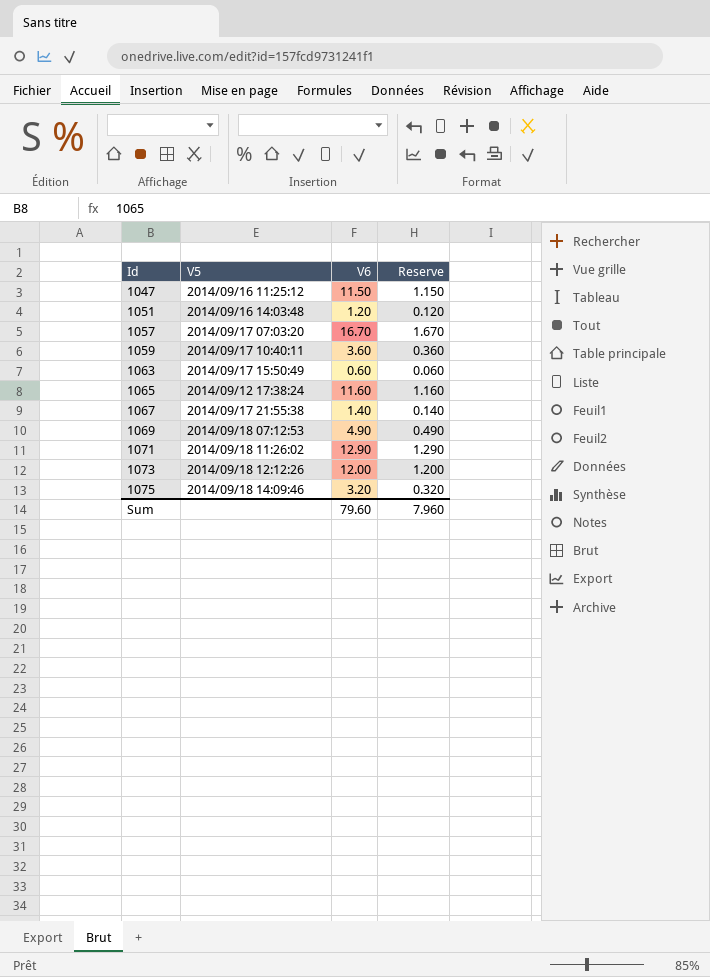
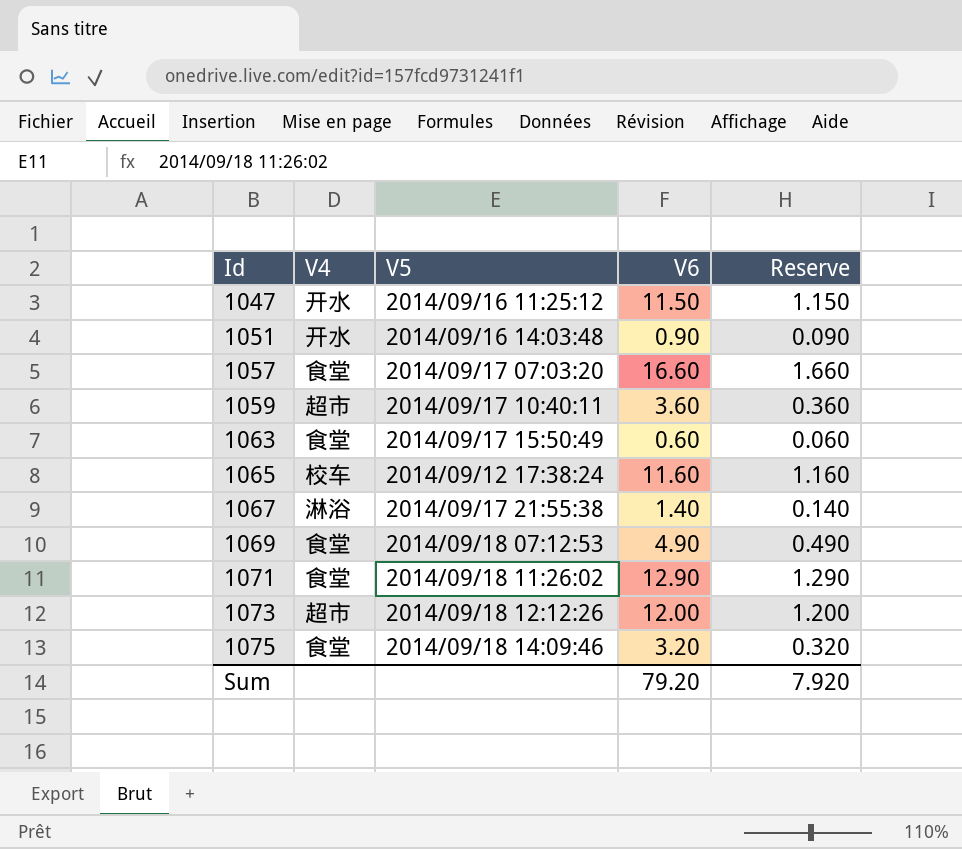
column V4 | position: none -> 2
1051 | V6: 1.20 -> 0.90
1051 | Reserve: 0.120 -> 0.090
1057 | V6: 16.70 -> 16.60
1057 | Reserve: 1.670 -> 1.660
Sum | V6: 79.60 -> 79.20
Sum | Reserve: 7.960 -> 7.920

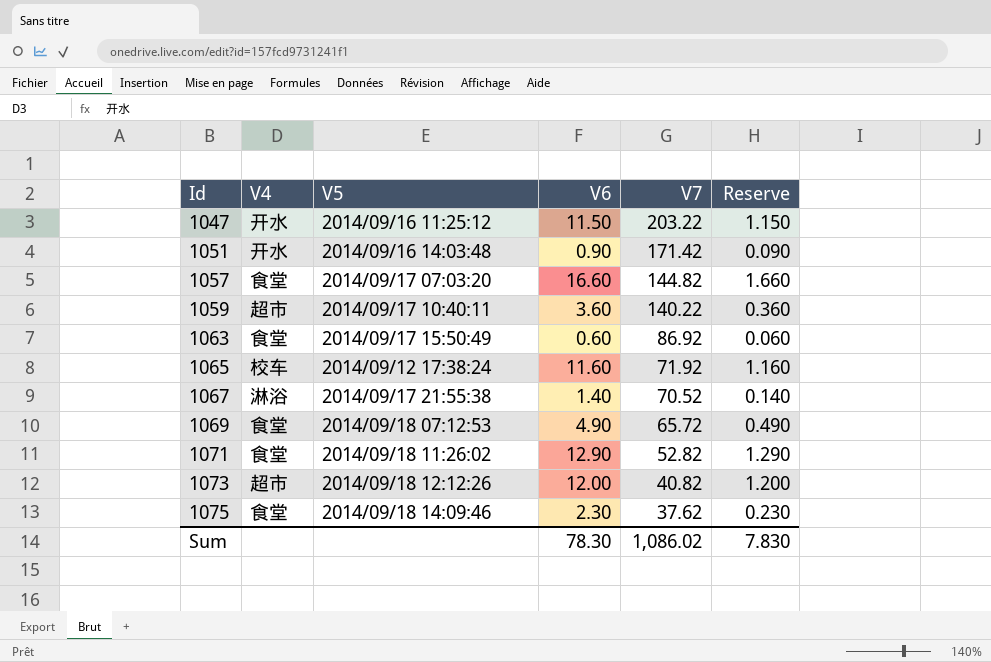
column V7 | position: none -> 5
1075 | V6: 3.20 -> 2.30
1075 | Reserve: 0.320 -> 0.230
Sum | V6: 79.20 -> 78.30
Sum | Reserve: 7.920 -> 7.830

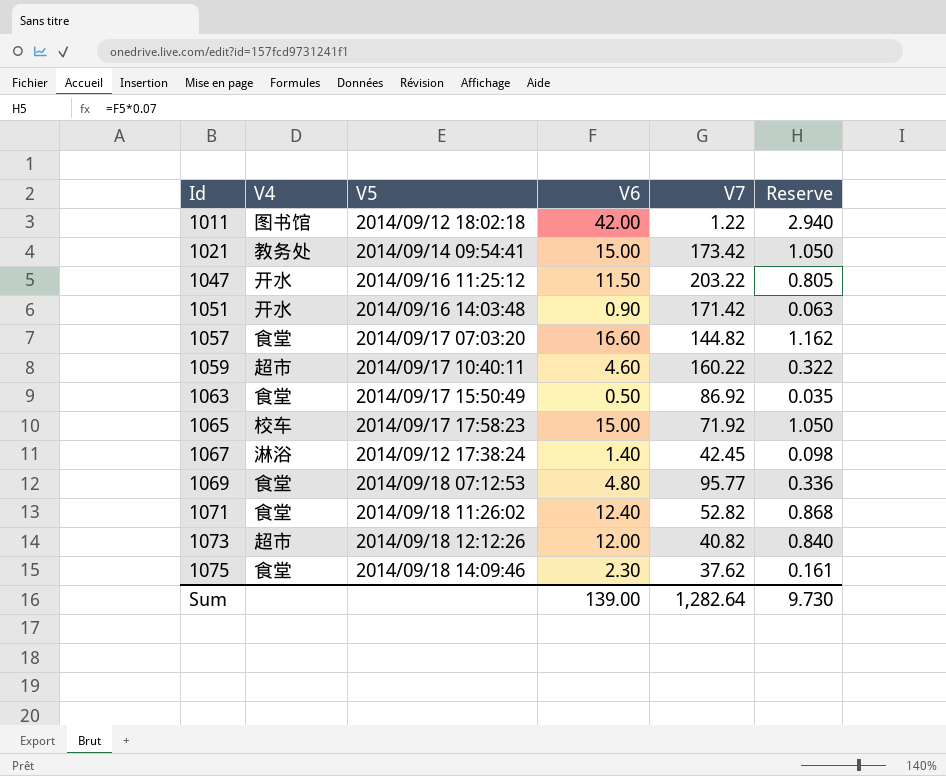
column Reserve | formula: [V6] * 0.1 -> [V6] * 0.07
row 1011: none -> 图书馆 | 2014/09/12 18:02:18 | 42.00 | 1.22 | 2.940
row 1021: none -> 教务处 | 2014/09/14 09:54:41 | 15.00 | 173.42 | 1.050
1059 | V6: 3.60 -> 4.60
1059 | V7: 140.22 -> 160.22
1063 | V6: 0.60 -> 0.50
1065 | V5: 2014/09/12 17:38:24 -> 2014/09/17 17:58:23
1065 | V6: 11.60 -> 15.00
1067 | V5: 2014/09/17 21:55:38 -> 2014/09/12 17:38:24
1067 | V7: 70.52 -> 42.45
1069 | V6: 4.90 -> 4.80
1069 | V7: 65.72 -> 95.77
1071 | V6: 12.90 -> 12.40
Sum | V6: 78.30 -> 139.00
Sum | V7: 1,086.02 -> 1,282.64
Sum | Reserve: 7.830 -> 9.730

